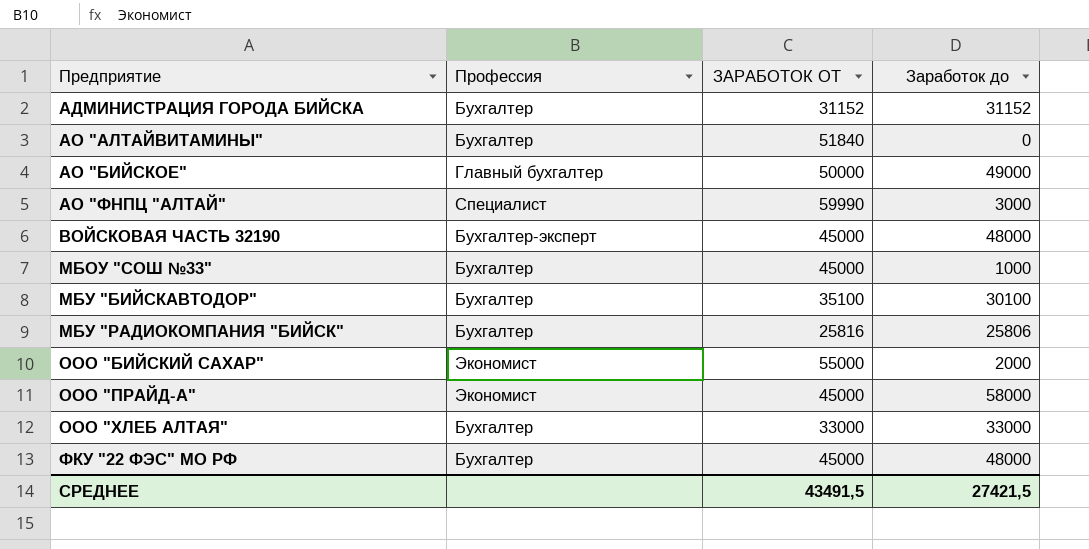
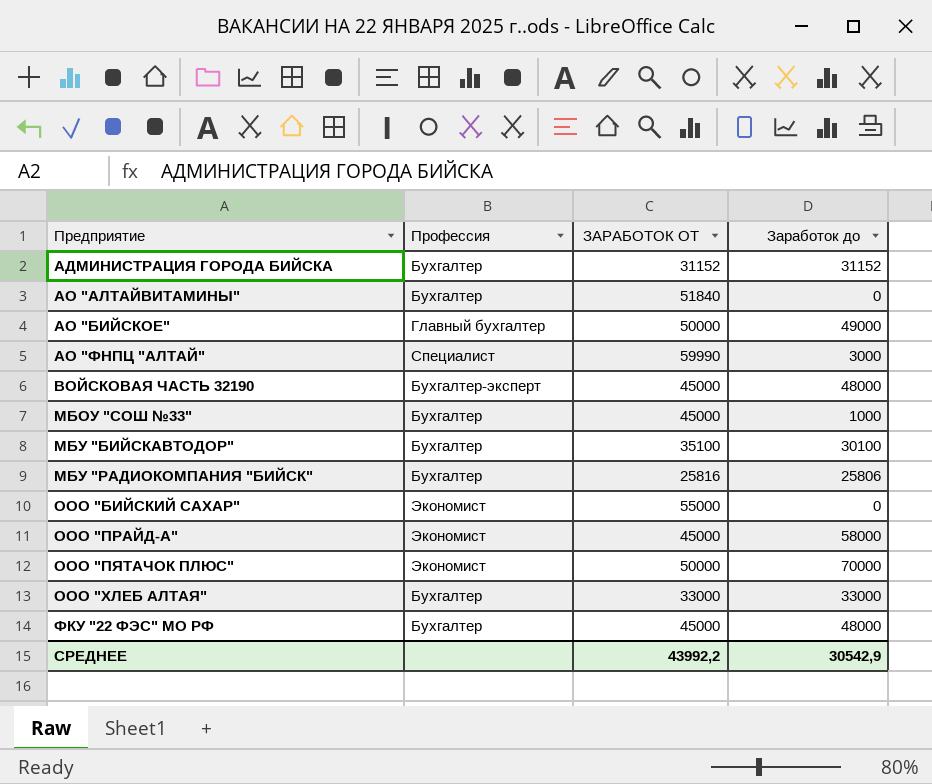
ООО "БИЙСКИЙ САХАР" | Заработок до: 2000 -> 0
row ООО "ПЯТАЧОК ПЛЮС": none -> Экономист | 50000 | 70000
СРЕДНЕЕ | ЗАРАБОТОК ОТ: 43491,5 -> 43992,2
СРЕДНЕЕ | Заработок до: 27421,5 -> 30542,9

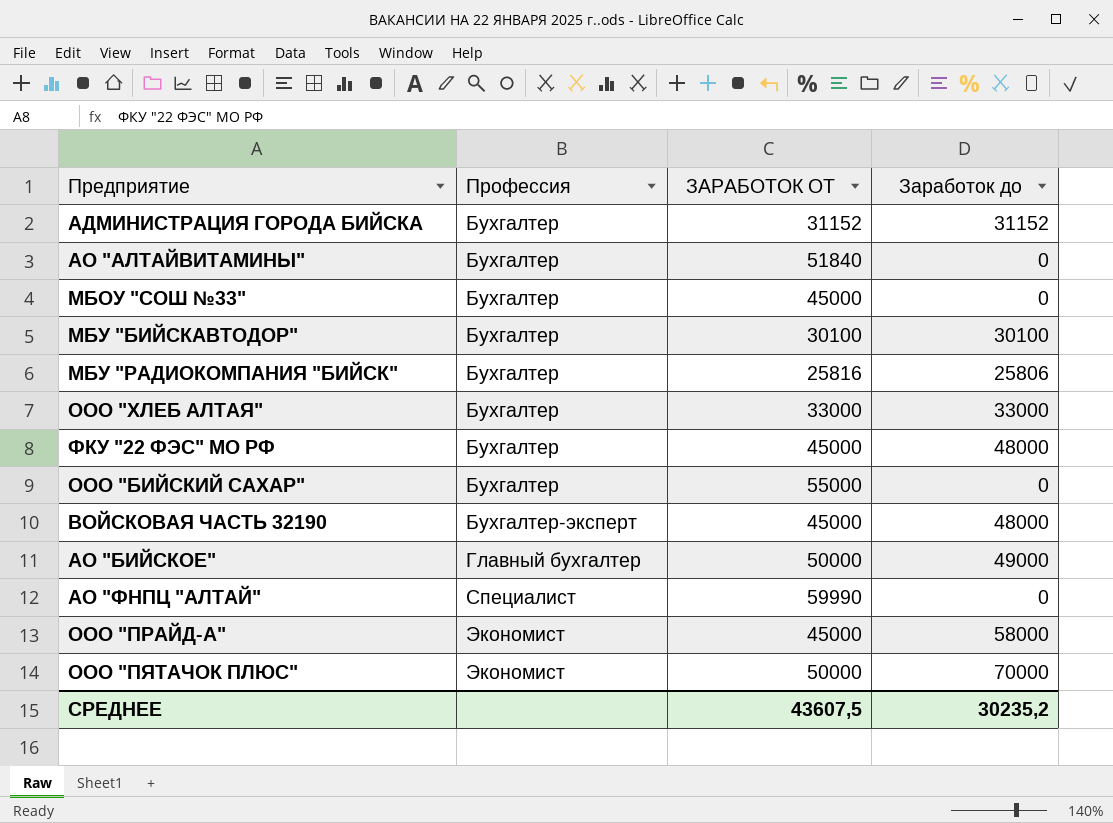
row order: Предприятие ascending -> Профессия ascending
МБОУ "СОШ №33" | Заработок до: 1000 -> 0
МБУ "БИЙСКАВТОДОР" | ЗАРАБОТОК ОТ: 35100 -> 30100
ООО "БИЙСКИЙ САХАР" | Профессия: Экономист -> Бухгалтер
АО "ФНПЦ "АЛТАЙ" | Заработок до: 3000 -> 0
СРЕДНЕЕ | ЗАРАБОТОК ОТ: 43992,2 -> 43607,5
СРЕДНЕЕ | Заработок до: 30542,9 -> 30235,2

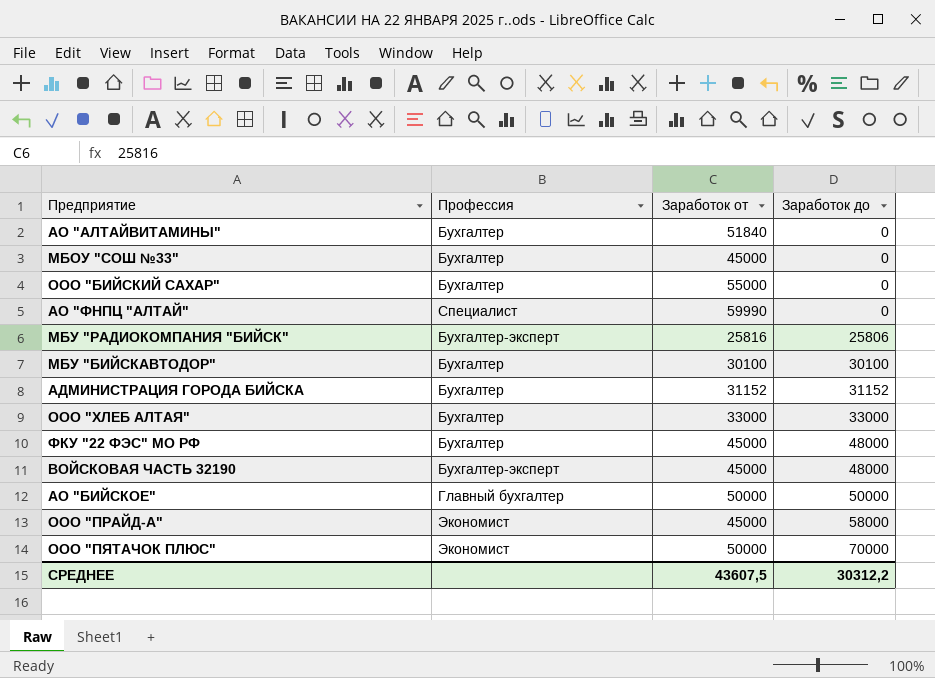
row order: Профессия ascending -> Заработок до ascending
column name: ЗАРАБОТОК ОТ -> Заработок от
МБУ "РАДИОКОМПАНИЯ "БИЙСК" | Профессия: Бухгалтер -> Бухгалтер-эксперт
АО "БИЙСКОЕ" | Заработок до: 49000 -> 50000
СРЕДНЕЕ | Заработок до: 30235,2 -> 30312,2

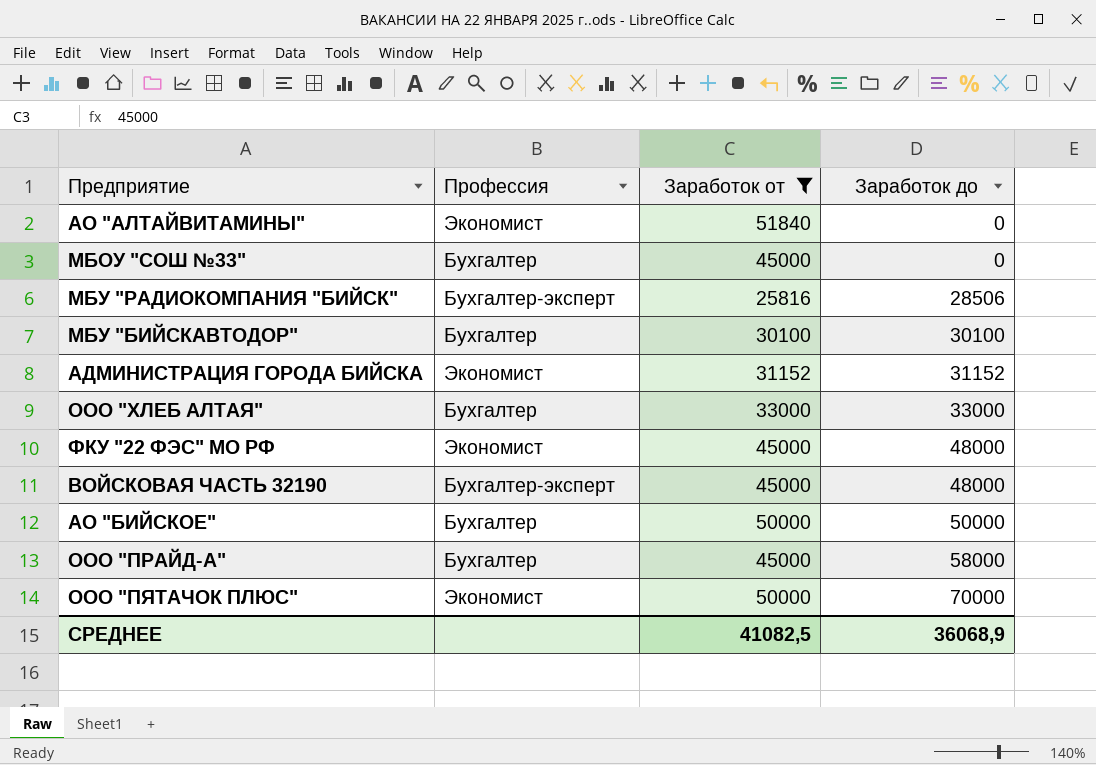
filter: none -> Заработок от <= 51840
АО "АЛТАЙВИТАМИНЫ" | Профессия: Бухгалтер -> Экономист
МБУ "РАДИОКОМПАНИЯ "БИЙСК" | Заработок до: 25806 -> 28506
АДМИНИСТРАЦИЯ ГОРОДА БИЙСКА | Профессия: Бухгалтер -> Экономист
ФКУ "22 ФЭС" МО РФ | Профессия: Бухгалтер -> Экономист
АО "БИЙСКОЕ" | Профессия: Главный бухгалтер -> Бухгалтер
ООО "ПРАЙД-А" | Профессия: Экономист -> Бухгалтер
СРЕДНЕЕ | Заработок от: 43607,5 -> 41082,5
СРЕДНЕЕ | Заработок до: 30312,2 -> 36068,9

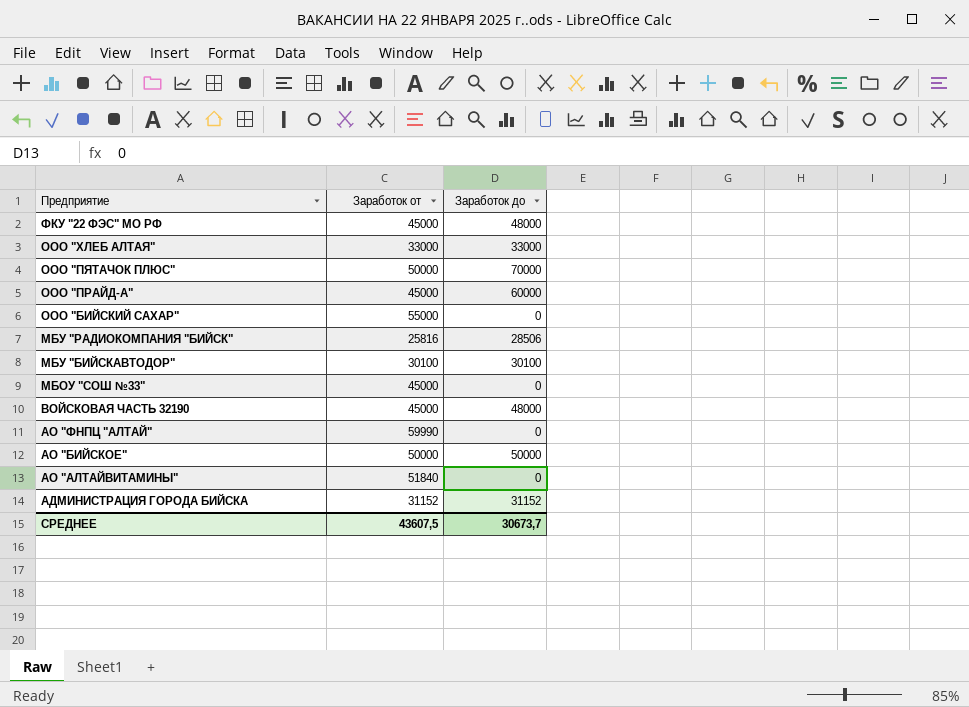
filter: Заработок от <= 51840 -> none
row order: Заработок до ascending -> Предприятие descending
column Профессия | position: 2 -> none
ООО "ПРАЙД-А" | Заработок до: 58000 -> 60000
СРЕДНЕЕ | Заработок от: 41082,5 -> 43607,5
СРЕДНЕЕ | Заработок до: 36068,9 -> 30673,7

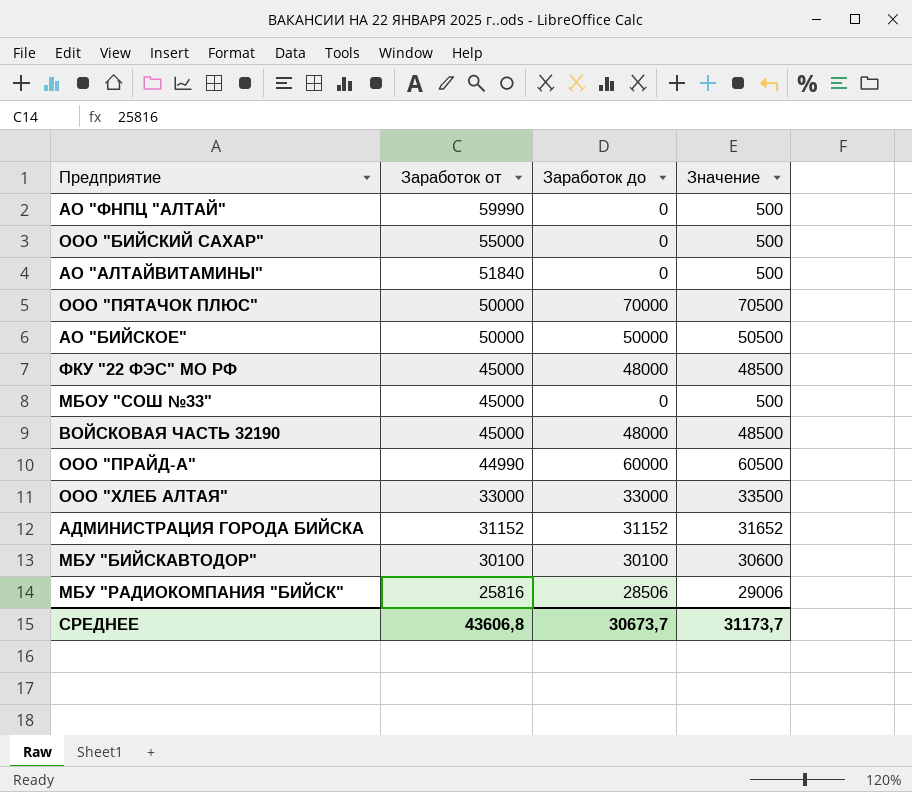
row order: Предприятие descending -> Заработок от descending
column Значение | formula: none -> [Заработок до] + 500
ООО "ПРАЙД-А" | Заработок от: 45000 -> 44990
СРЕДНЕЕ | Заработок от: 43607,5 -> 43606,8

